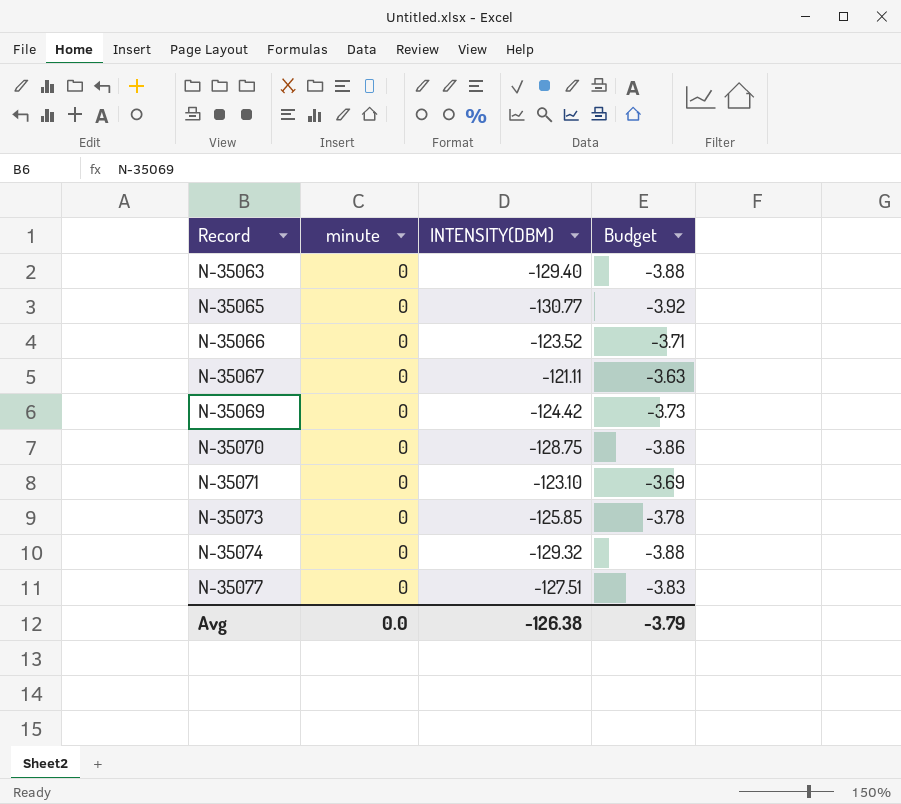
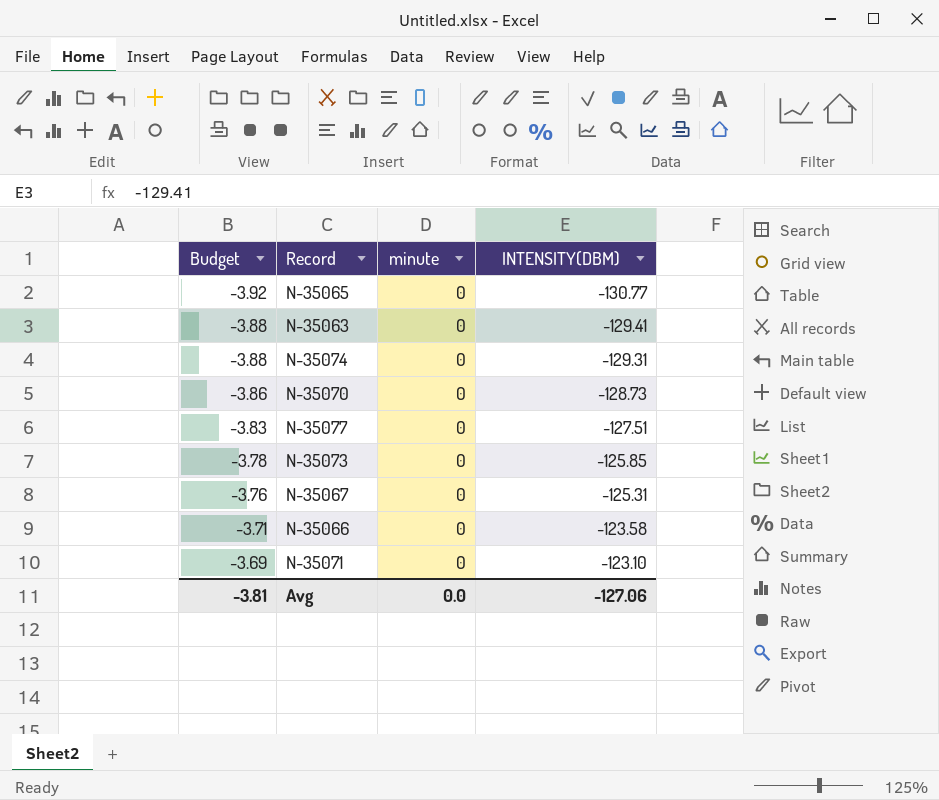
row order: Record ascending -> Budget ascending
column Budget | position: 4 -> 1
row N-35069: 0 | -124.42 | -3.73 -> none
N-35063 | INTENSITY(DBM): -129.40 -> -129.41
N-35074 | INTENSITY(DBM): -129.32 -> -129.31
N-35070 | INTENSITY(DBM): -128.75 -> -128.73
N-35067 | Budget: -3.63 -> -3.76
N-35067 | INTENSITY(DBM): -121.11 -> -125.31
N-35066 | INTENSITY(DBM): -123.52 -> -123.58
Avg | Budget: -3.79 -> -3.81
Avg | INTENSITY(DBM): -126.38 -> -127.06

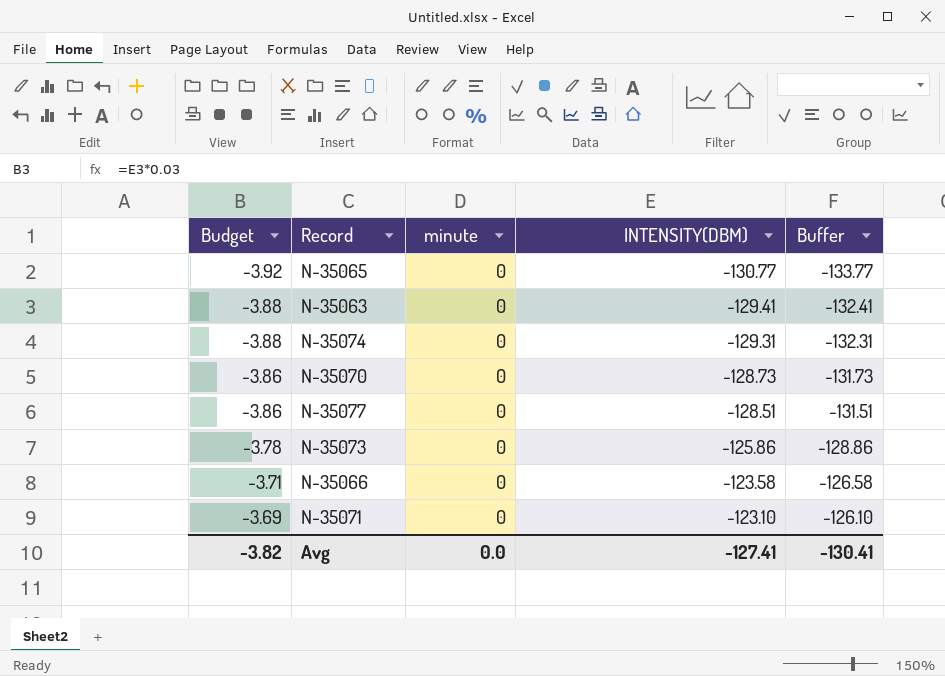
column Buffer | formula: none -> [INTENSITY(DBM)] - 3
row N-35067: -3.76 | 0 | -125.31 -> none
N-35077 | Budget: -3.83 -> -3.86
N-35077 | INTENSITY(DBM): -127.51 -> -128.51
N-35073 | INTENSITY(DBM): -125.85 -> -125.86
Avg | Budget: -3.81 -> -3.82
Avg | INTENSITY(DBM): -127.06 -> -127.41

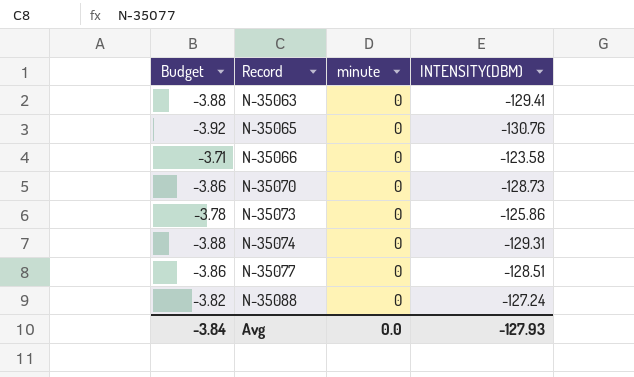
row order: Budget ascending -> Record ascending
column Buffer | formula: [INTENSITY(DBM)] - 3 -> none
row N-35071: -3.69 | 0 | -123.10 | -126.10 -> none
N-35065 | INTENSITY(DBM): -130.77 -> -130.76
row N-35088: none -> -3.82 | 0 | -127.24
Avg | Budget: -3.82 -> -3.84
Avg | INTENSITY(DBM): -127.41 -> -127.93

